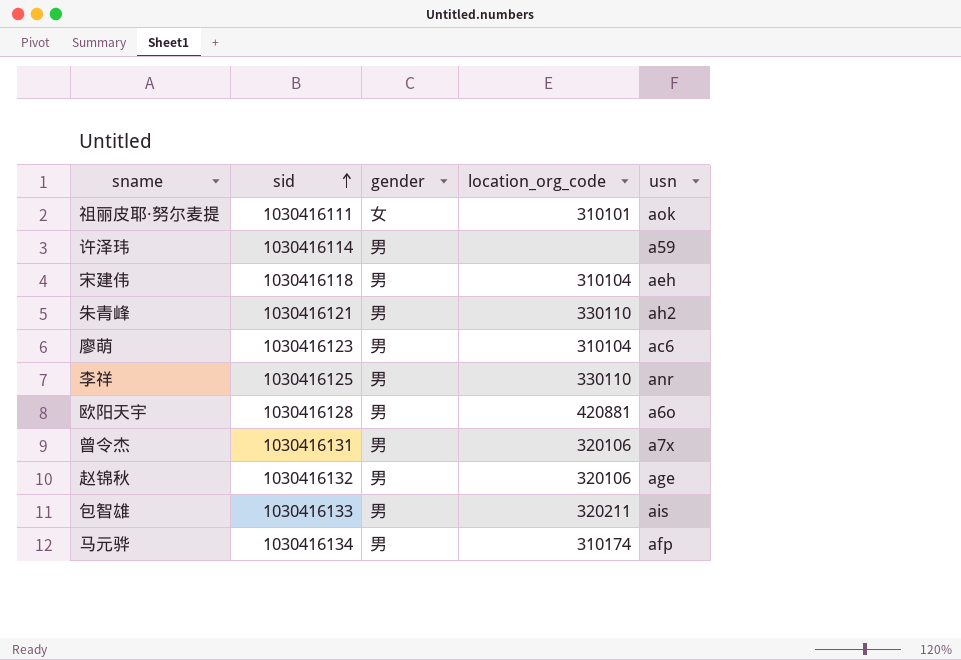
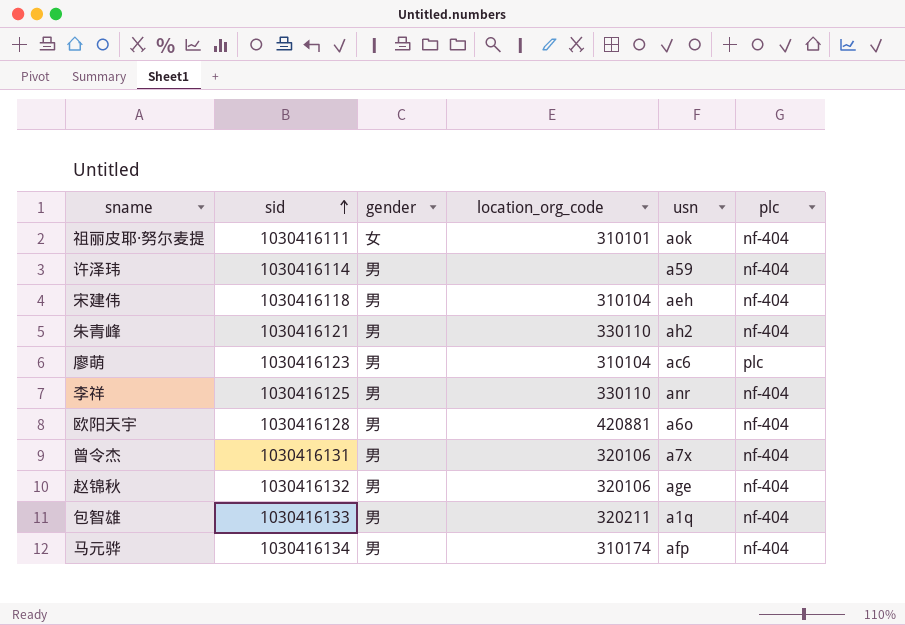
column plc | position: none -> 6
包智雄 | usn: ais -> a1q

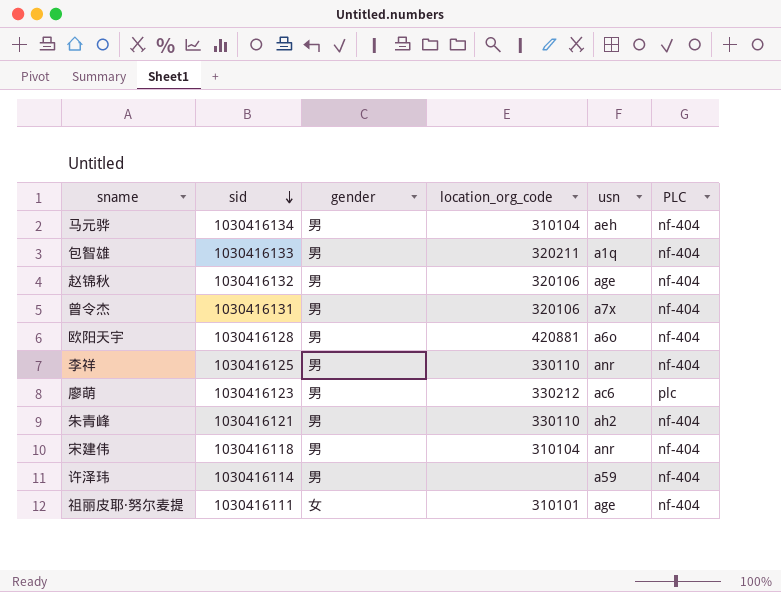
row order: sid ascending -> sid descending
column name: plc -> PLC
马元骅 | location_org_code: 310174 -> 310104
马元骅 | usn: afp -> aeh
廖萌 | location_org_code: 310104 -> 330212
宋建伟 | usn: aeh -> anr
祖丽皮耶·努尔麦提 | usn: aok -> age

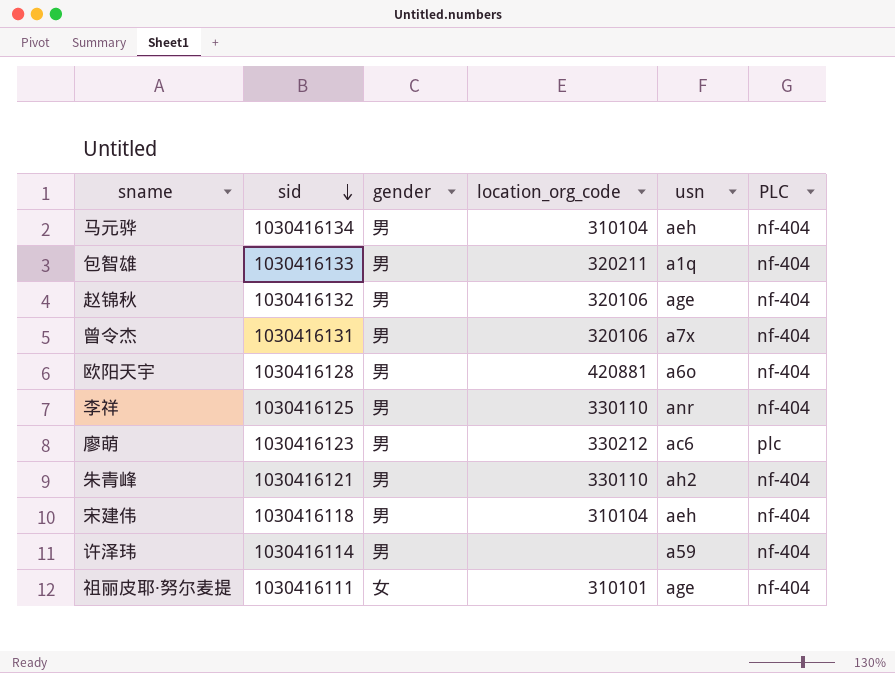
宋建伟 | usn: anr -> aeh

